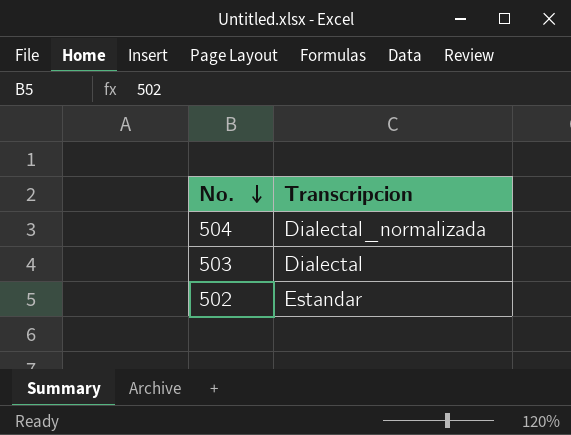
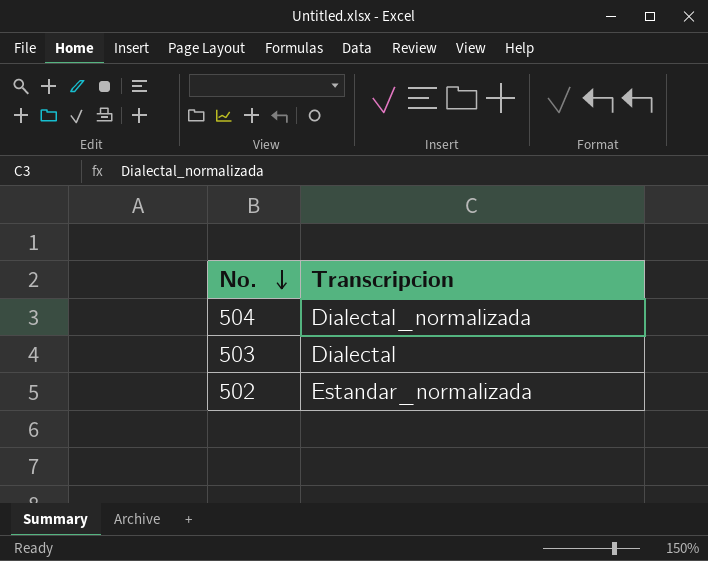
502 | Transcripcion: Estandar -> Estandar_normalizada

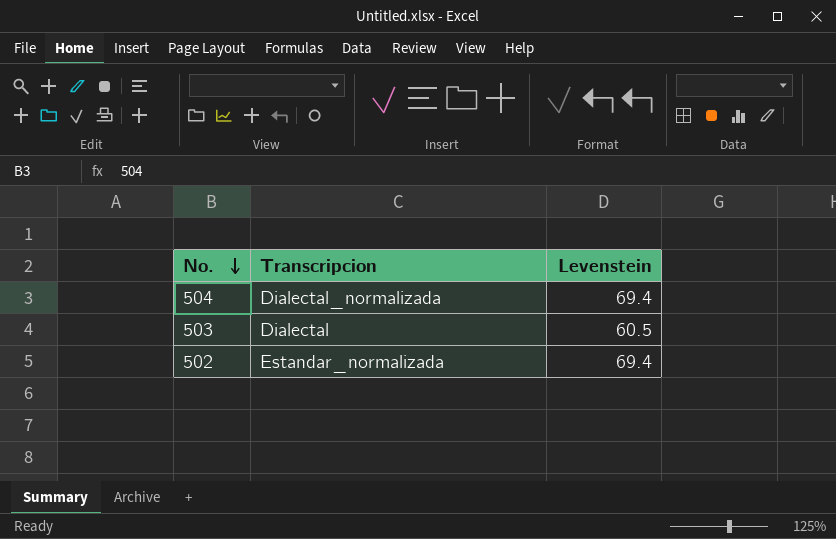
column Levenstein | position: none -> 3

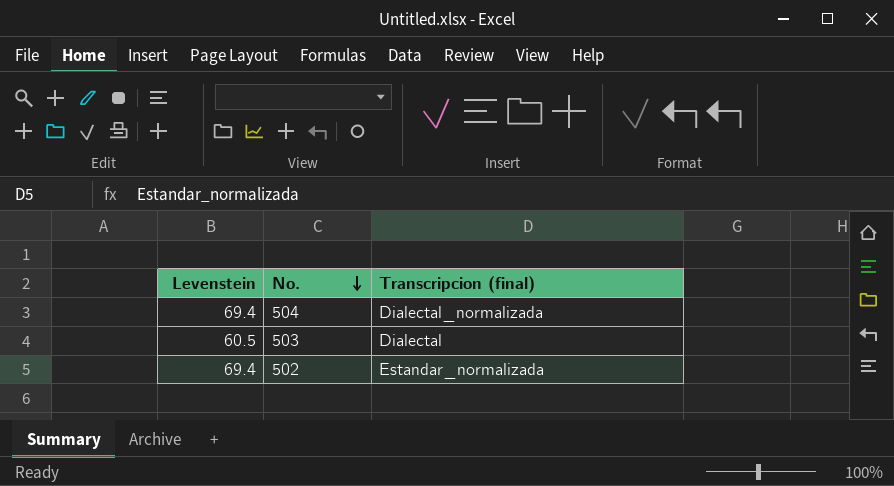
column Levenstein | position: 3 -> 1
column name: Transcripcion -> Transcripcion (final)

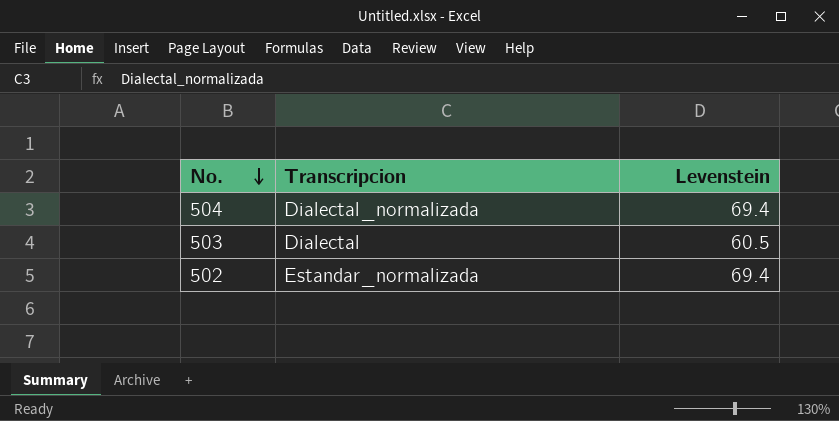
column name: Transcripcion (final) -> Transcripcion
column Levenstein | position: 1 -> 3

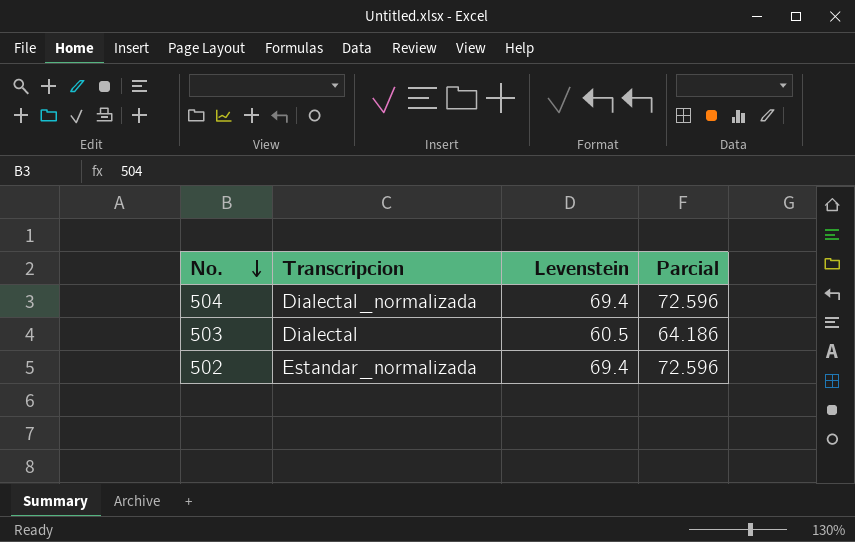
column Parcial | position: none -> 4

